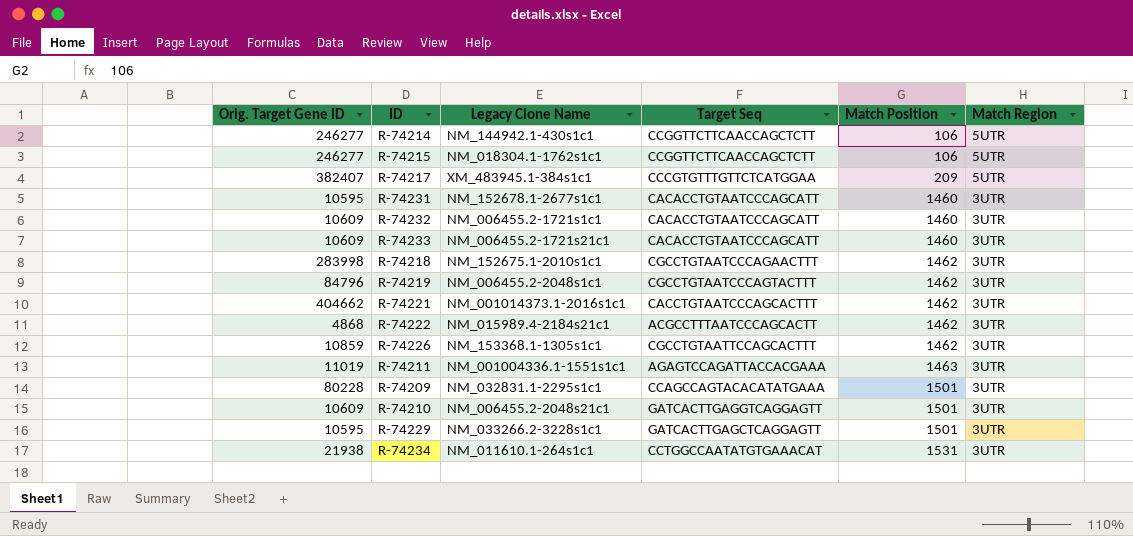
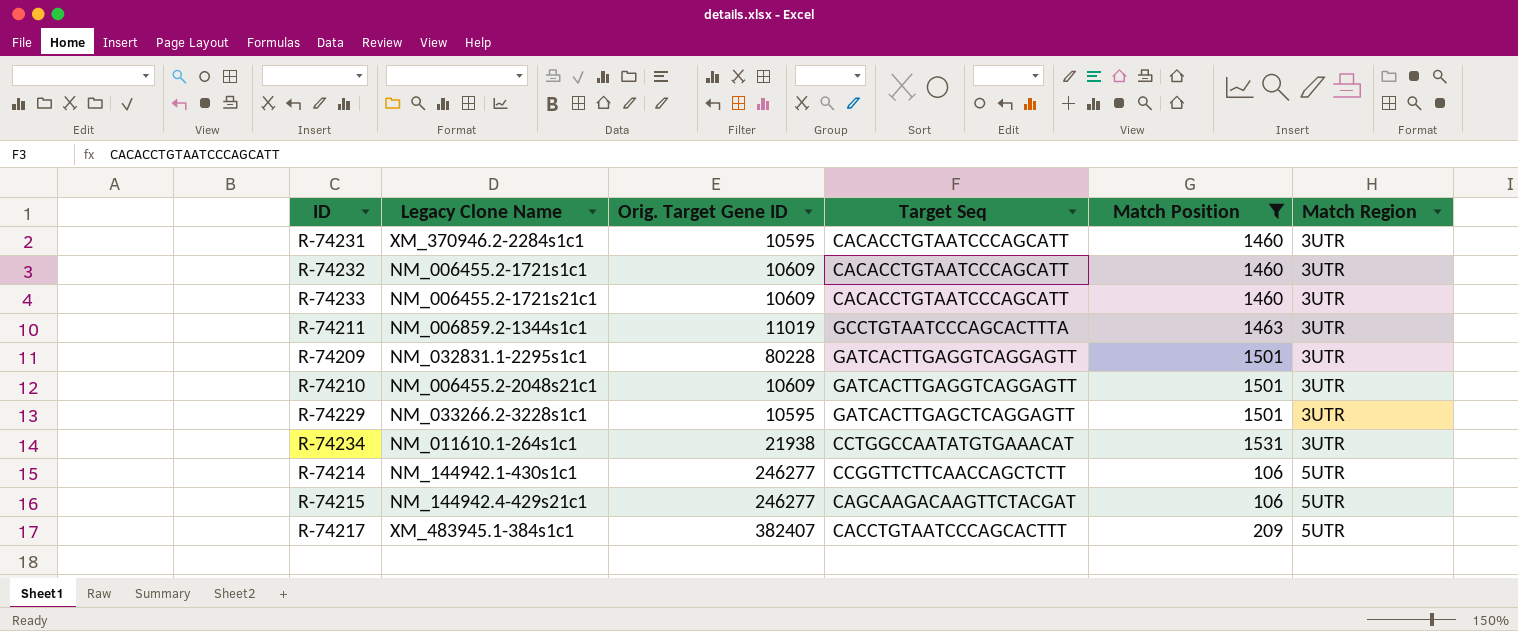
filter: none -> Match Position != 1462
row order: Match Position ascending -> Match Region ascending
column Orig. Target Gene ID | position: 1 -> 3
R-74231 | Legacy Clone Name: NM_152678.1-2677s1c1 -> XM_370946.2-2284s1c1
R-74211 | Legacy Clone Name: NM_001004336.1-1551s1c1 -> NM_006859.2-1344s1c1
R-74211 | Target Seq: AGAGTCCAGATTACCACGAAA -> GCCTGTAATCCCAGCACTTTA
R-74209 | Target Seq: CCAGCCAGTACACATATGAAA -> GATCACTTGAGGTCAGGAGTT
R-74215 | Legacy Clone Name: NM_018304.1-1762s1c1 -> NM_144942.4-429s21c1
R-74215 | Target Seq: CCGGTTCTTCAACCAGCTCTT -> CAGCAAGACAAGTTCTACGAT
R-74217 | Target Seq: CCCGTGTTTGTTCTCATGGAA -> CACCTGTAATCCCAGCACTTT

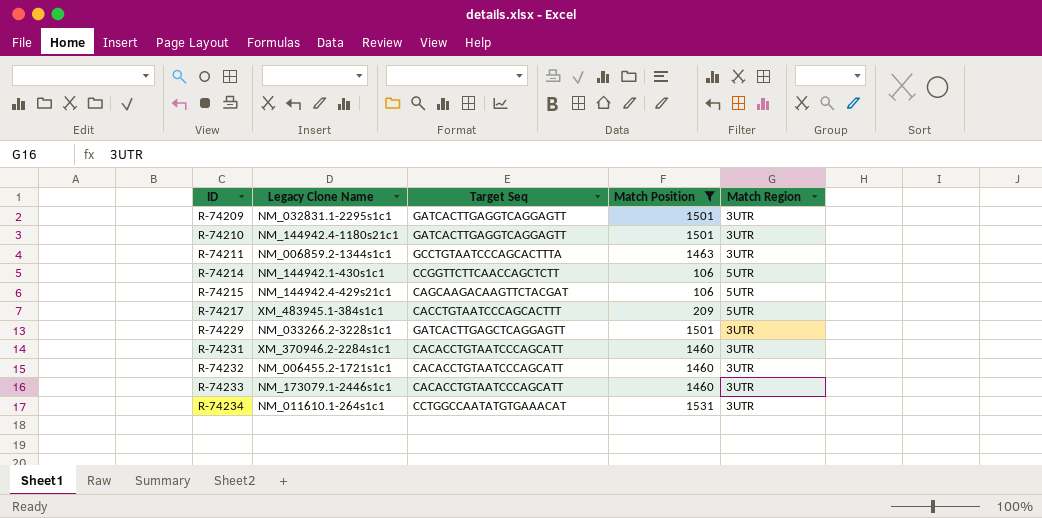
row order: Match Region ascending -> ID ascending
column Orig. Target Gene ID | position: 3 -> none
R-74210 | Legacy Clone Name: NM_006455.2-2048s21c1 -> NM_144942.4-1180s21c1
R-74233 | Legacy Clone Name: NM_006455.2-1721s21c1 -> NM_173079.1-2446s1c1

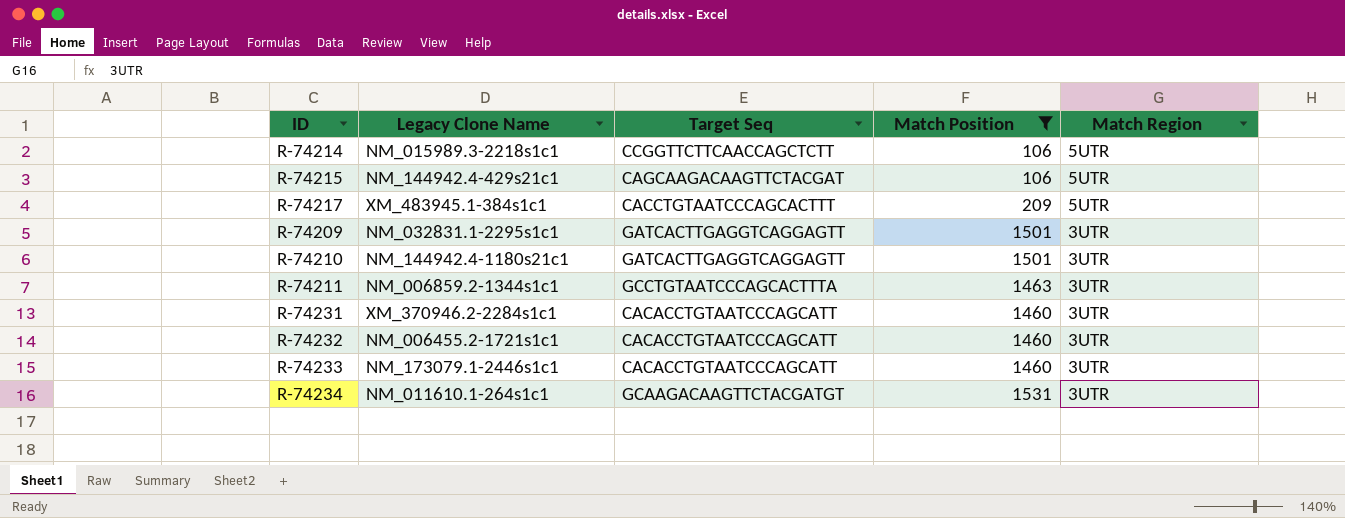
row order: ID ascending -> Match Region descending
row R-74229: NM_033266.2-3228s1c1 | GATCACTTGAGCTCAGGAGTT | 1501 | 3UTR -> none
R-74214 | Legacy Clone Name: NM_144942.1-430s1c1 -> NM_015989.3-2218s1c1
R-74234 | Target Seq: CCTGGCCAATATGTGAAACAT -> GCAAGACAAGTTCTACGATGT

